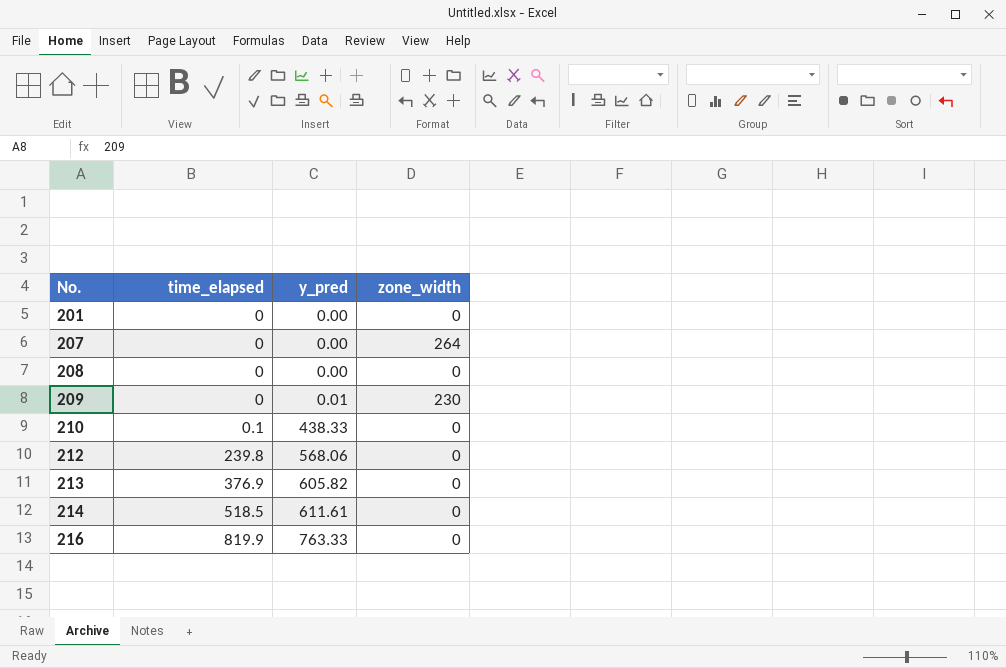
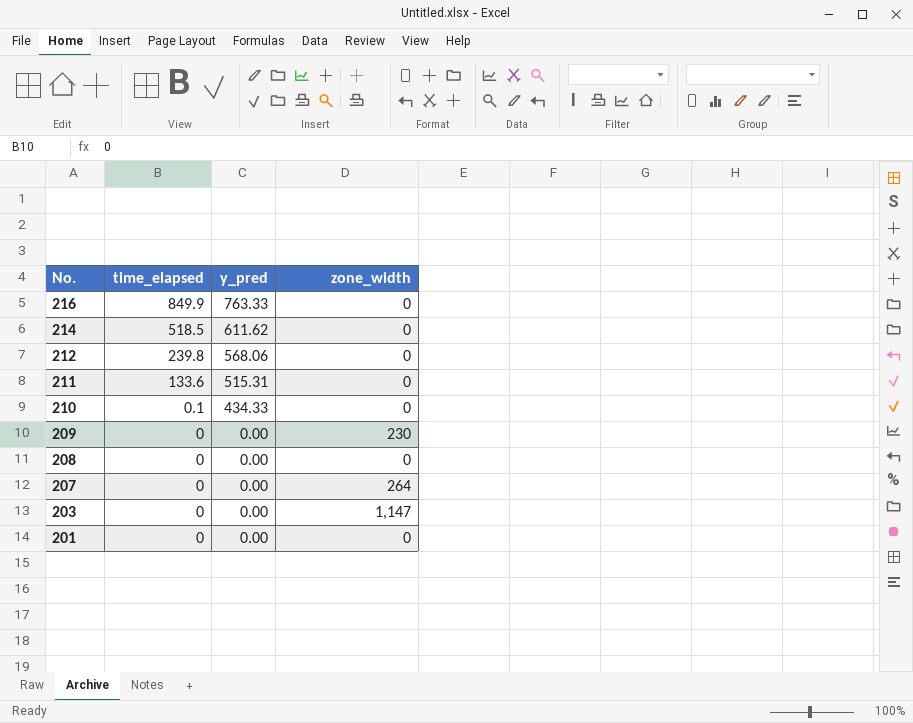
row order: No. ascending -> No. descending
row 213: 376.9 | 605.82 | 0 -> none
216 | time_elapsed: 819.9 -> 849.9
214 | y_pred: 611.61 -> 611.62
row 211: none -> 133.6 | 515.31 | 0
210 | y_pred: 438.33 -> 434.33
209 | y_pred: 0.01 -> 0.00
row 203: none -> 0 | 0.00 | 1,147

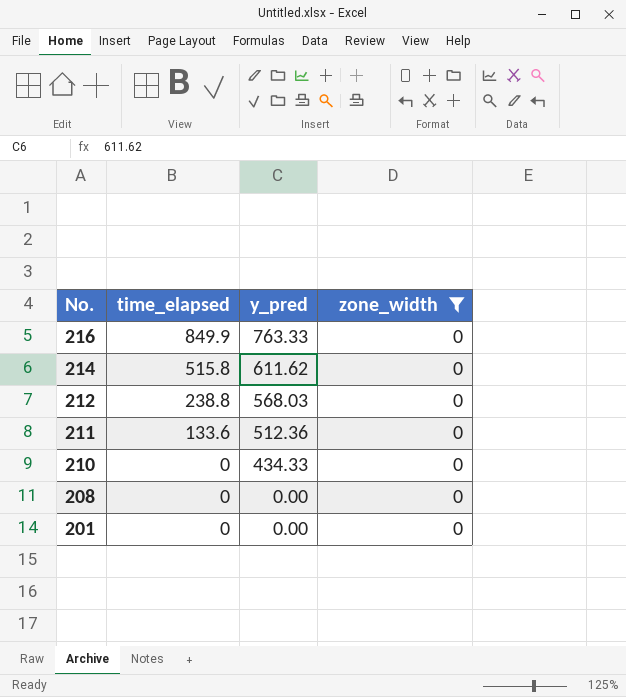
filter: none -> zone_width = 0
214 | time_elapsed: 518.5 -> 515.8
212 | time_elapsed: 239.8 -> 238.8
212 | y_pred: 568.06 -> 568.03
211 | y_pred: 515.31 -> 512.36
210 | time_elapsed: 0.1 -> 0

